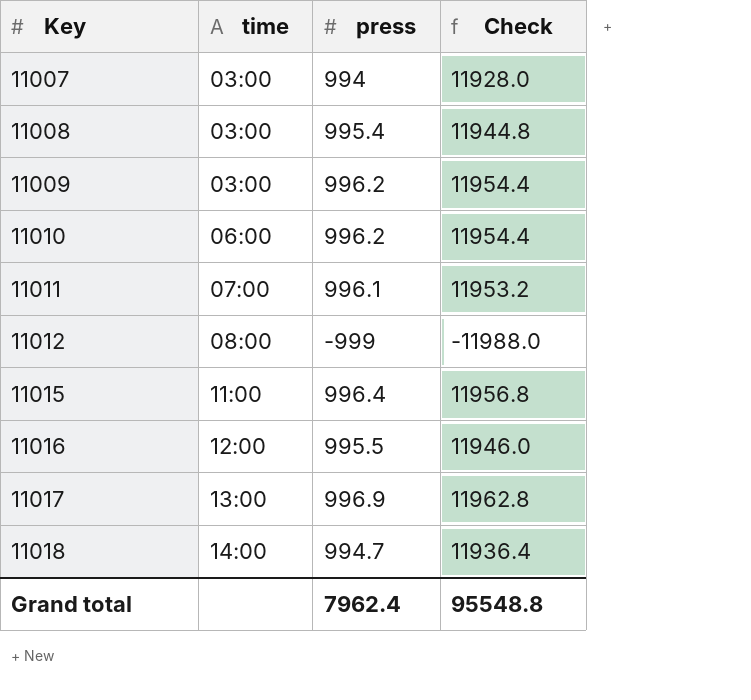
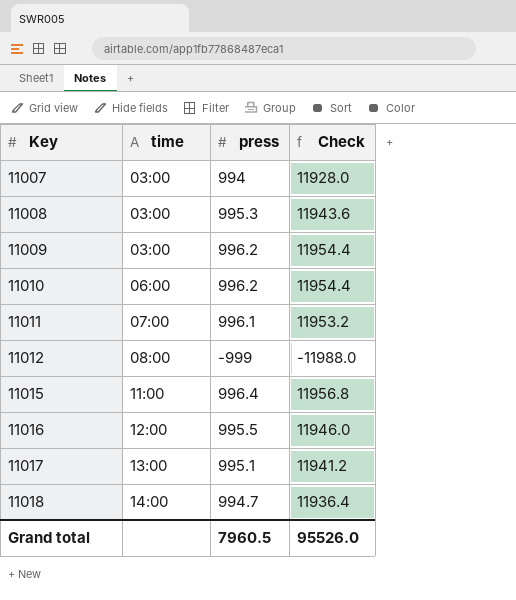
11008 | press: 995.4 -> 995.3
11008 | Check: 11944.8 -> 11943.6
11017 | press: 996.9 -> 995.1
11017 | Check: 11962.8 -> 11941.2
Grand total | press: 7962.4 -> 7960.5
Grand total | Check: 95548.8 -> 95526.0

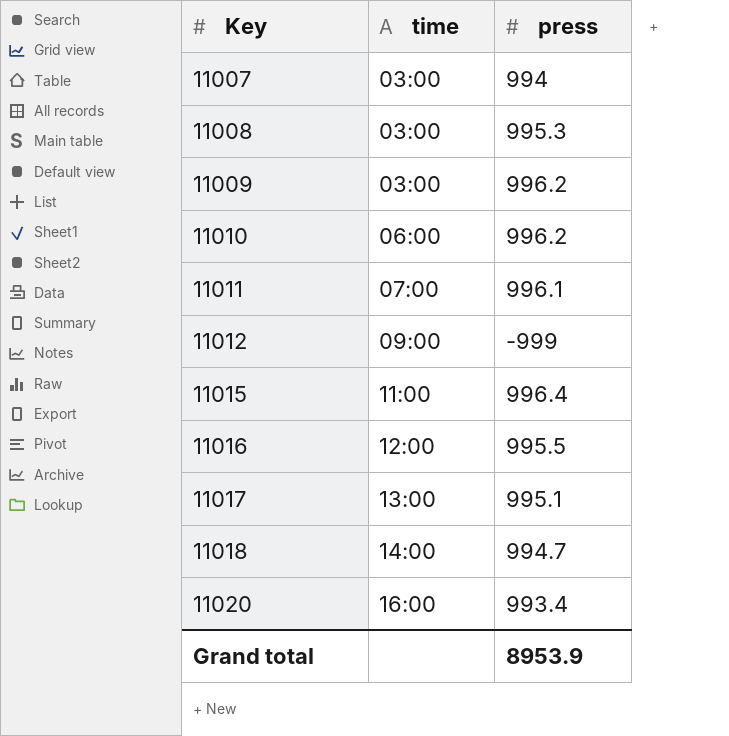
column Check | formula: [press] * 12 -> none
11012 | time: 08:00 -> 09:00
row 11020: none -> 16:00 | 993.4
Grand total | press: 7960.5 -> 8953.9

